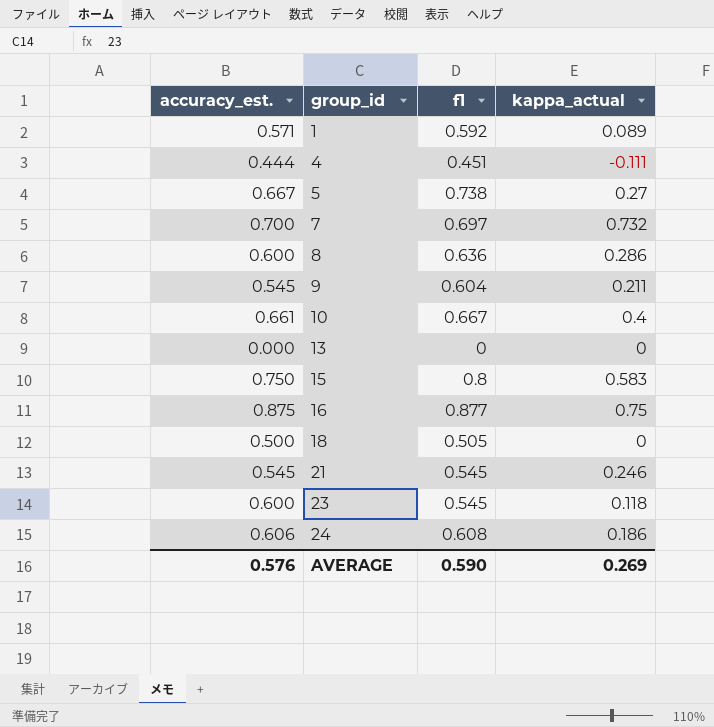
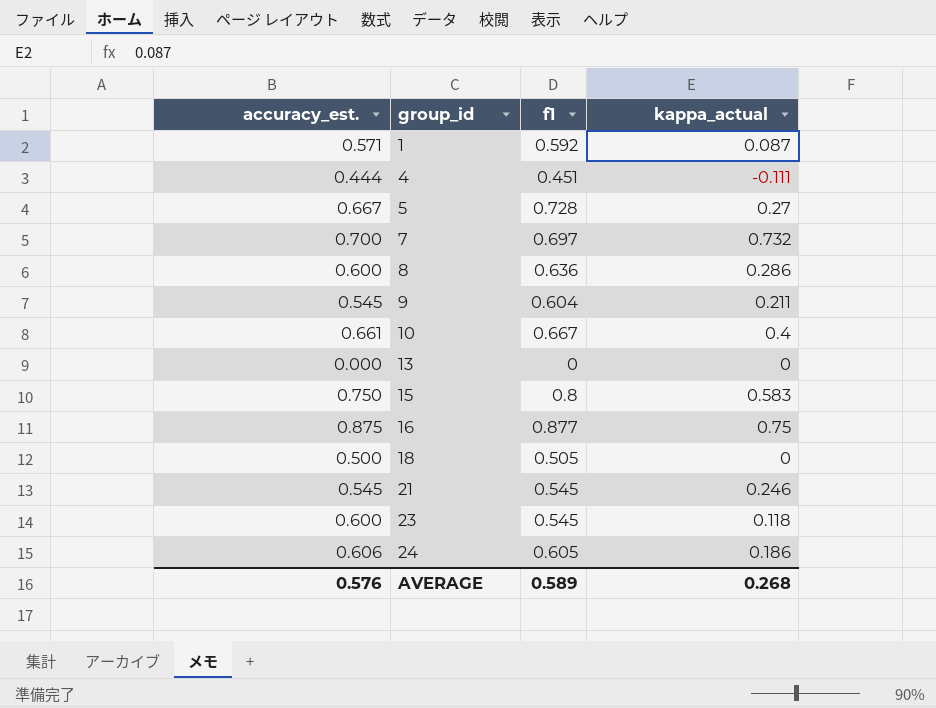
1 | kappa_actual: 0.089 -> 0.087
5 | f1: 0.738 -> 0.728
24 | f1: 0.608 -> 0.605
AVERAGE | f1: 0.590 -> 0.589
AVERAGE | kappa_actual: 0.269 -> 0.268

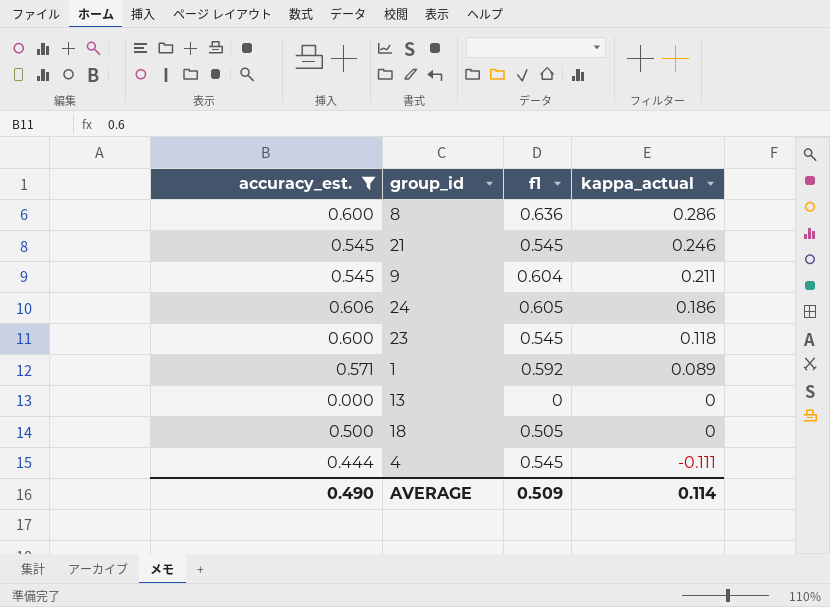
filter: none -> accuracy_est. <= 0.606
row order: group_id ascending -> kappa_actual descending
1 | kappa_actual: 0.087 -> 0.089
4 | f1: 0.451 -> 0.545
AVERAGE | accuracy_est.: 0.576 -> 0.490
AVERAGE | f1: 0.589 -> 0.509
AVERAGE | kappa_actual: 0.268 -> 0.114

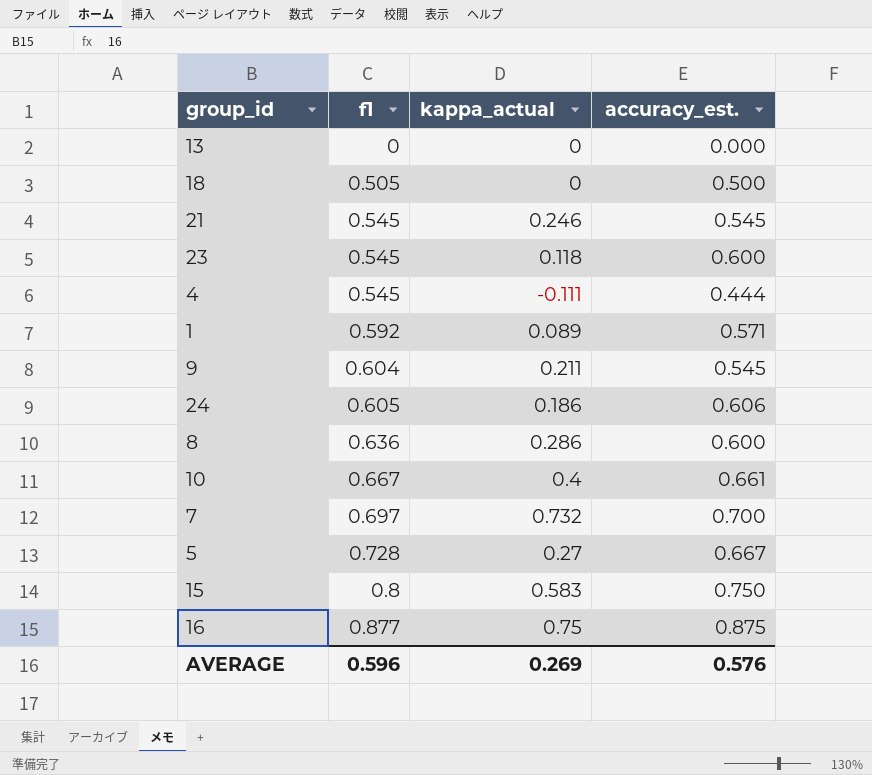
filter: accuracy_est. <= 0.606 -> none
row order: kappa_actual descending -> f1 ascending
column accuracy_est. | position: 1 -> 4
AVERAGE | f1: 0.509 -> 0.596
AVERAGE | kappa_actual: 0.114 -> 0.269
AVERAGE | accuracy_est.: 0.490 -> 0.576

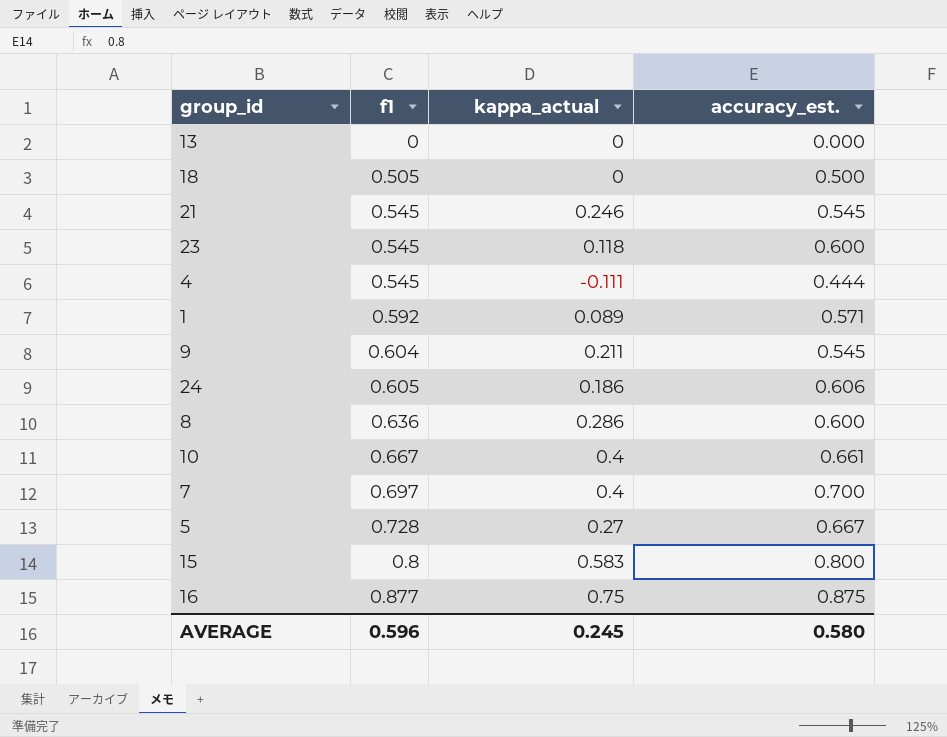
7 | kappa_actual: 0.732 -> 0.4
15 | accuracy_est.: 0.750 -> 0.800
AVERAGE | kappa_actual: 0.269 -> 0.245
AVERAGE | accuracy_est.: 0.576 -> 0.580

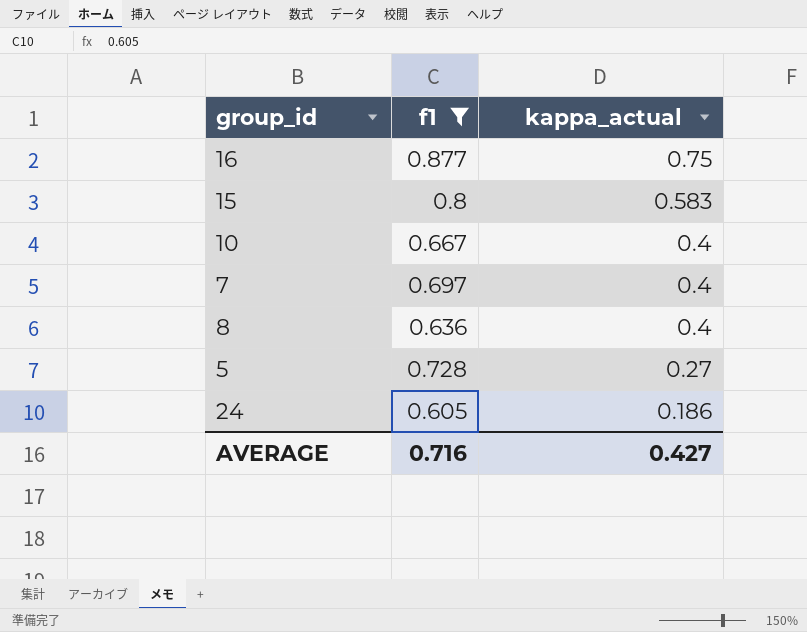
filter: none -> f1 >= 0.605
row order: f1 ascending -> kappa_actual descending
column accuracy_est. | position: 4 -> none
8 | kappa_actual: 0.286 -> 0.4
AVERAGE | f1: 0.596 -> 0.716
AVERAGE | kappa_actual: 0.245 -> 0.427

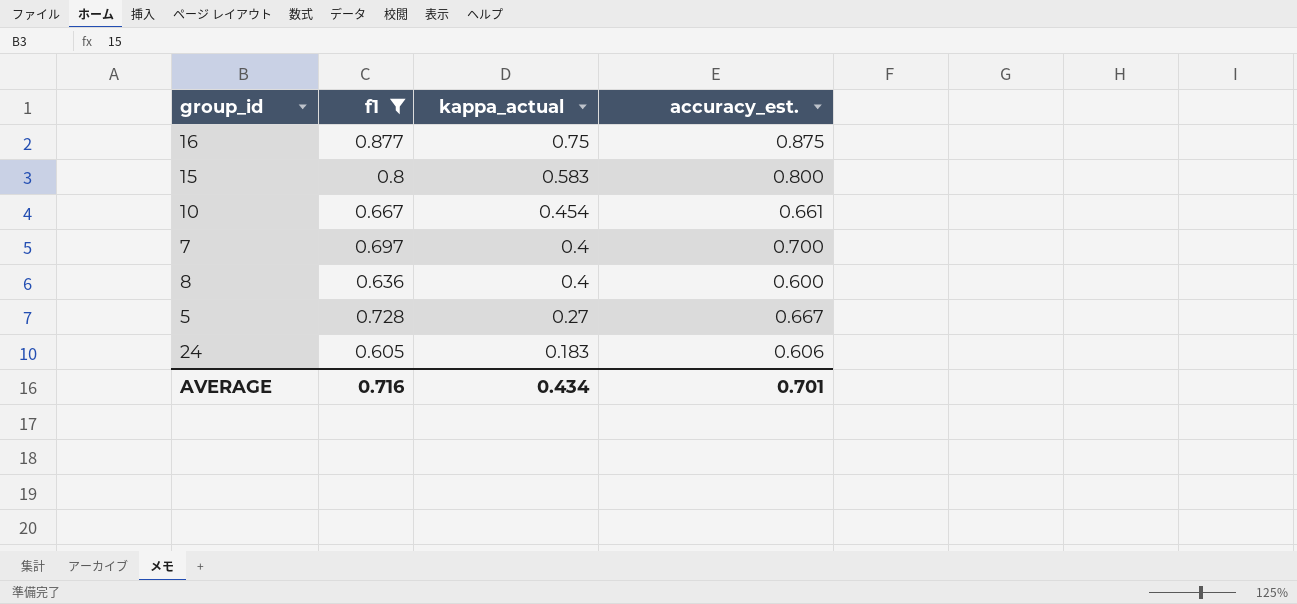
column accuracy_est. | position: none -> 4
10 | kappa_actual: 0.4 -> 0.454
24 | kappa_actual: 0.186 -> 0.183
AVERAGE | kappa_actual: 0.427 -> 0.434

